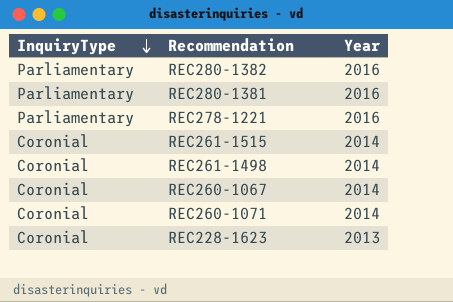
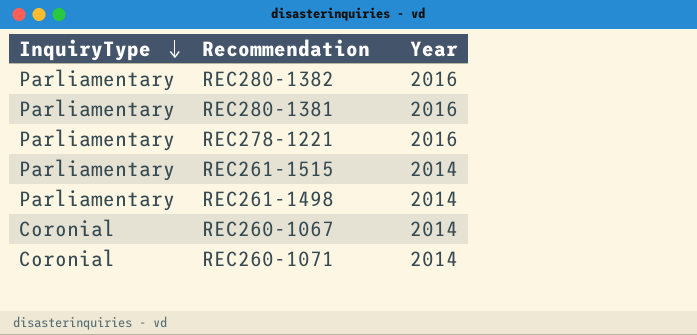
row REC228-1623: Coronial | 2013 -> none
REC261-1515 | InquiryType: Coronial -> Parliamentary
REC261-1498 | InquiryType: Coronial -> Parliamentary

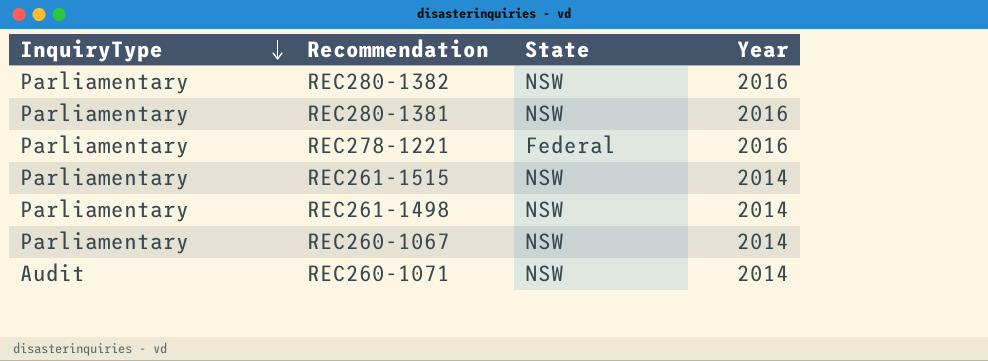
column State | position: none -> 3
REC260-1067 | InquiryType: Coronial -> Parliamentary
REC260-1071 | InquiryType: Coronial -> Audit

